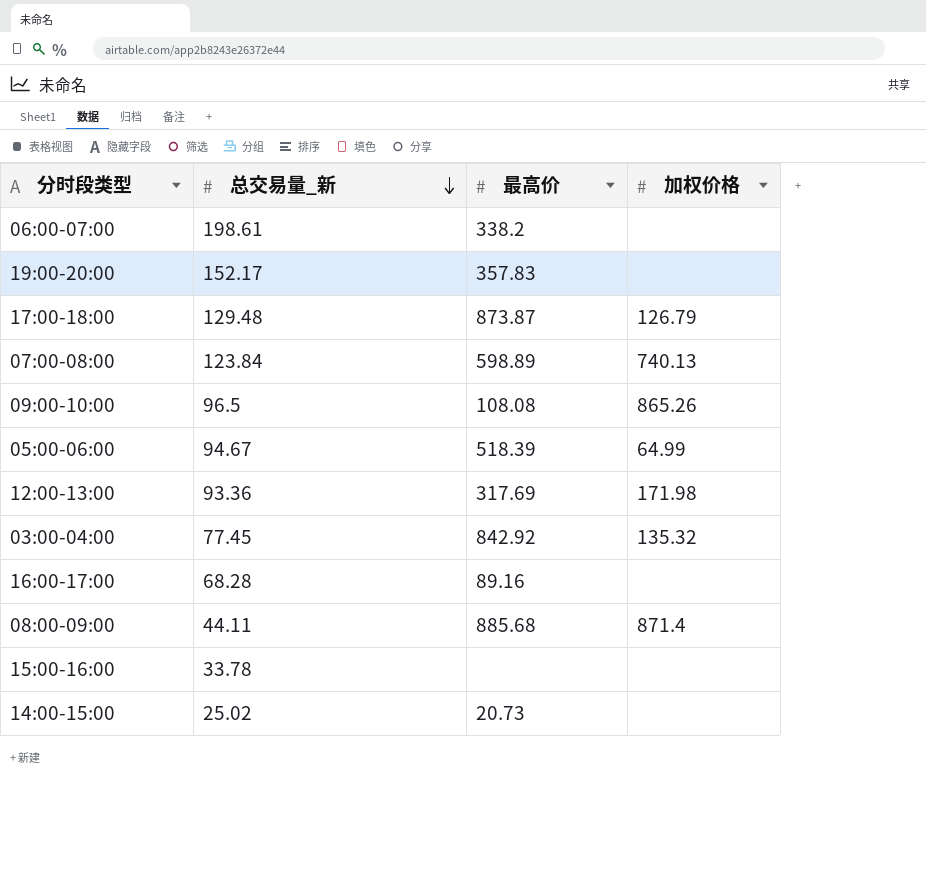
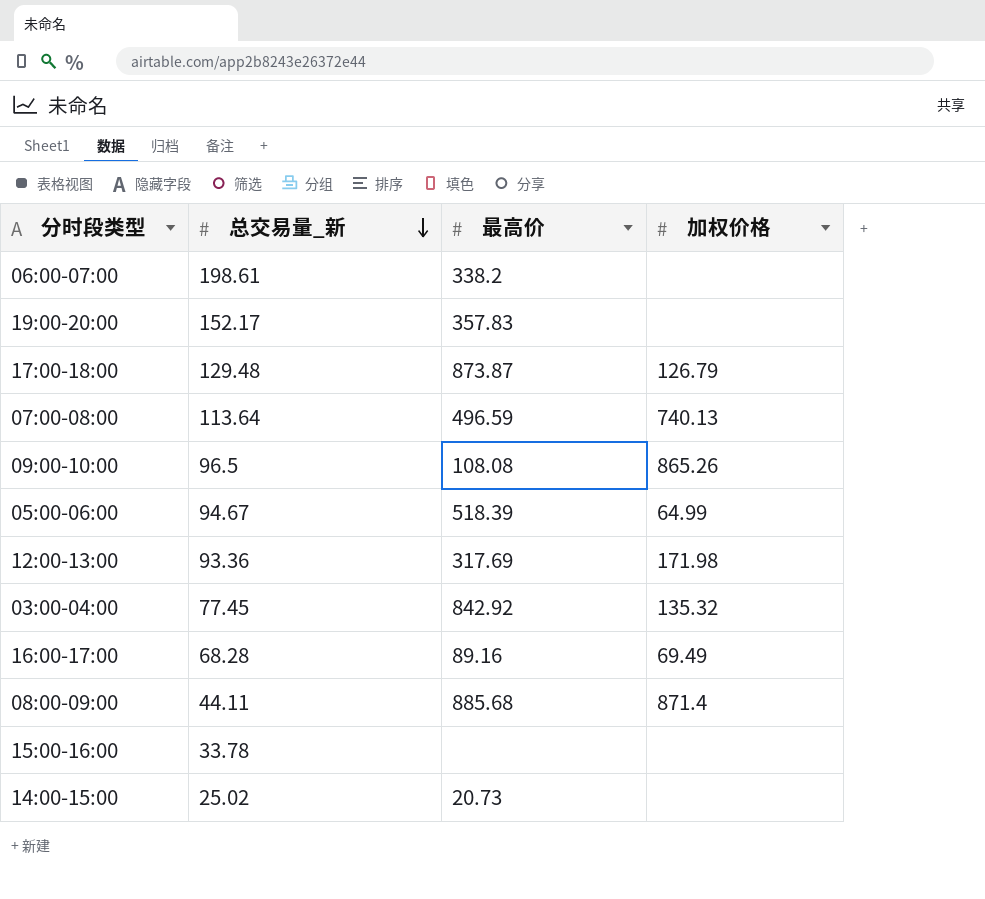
07:00-08:00 | 总交易量_新: 123.84 -> 113.64
07:00-08:00 | 最高价: 598.89 -> 496.59
16:00-17:00 | 加权价格: none -> 69.49

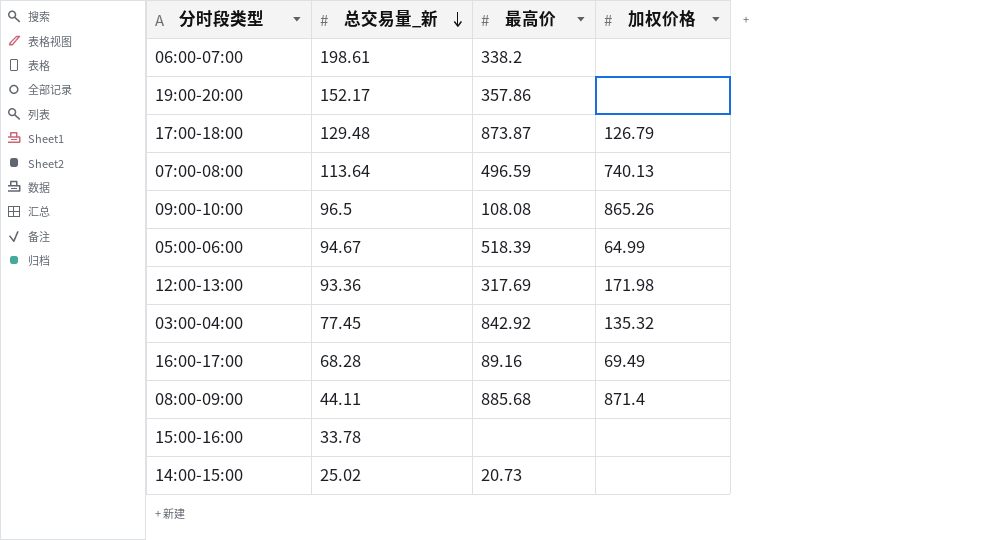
19:00-20:00 | 最高价: 357.83 -> 357.86

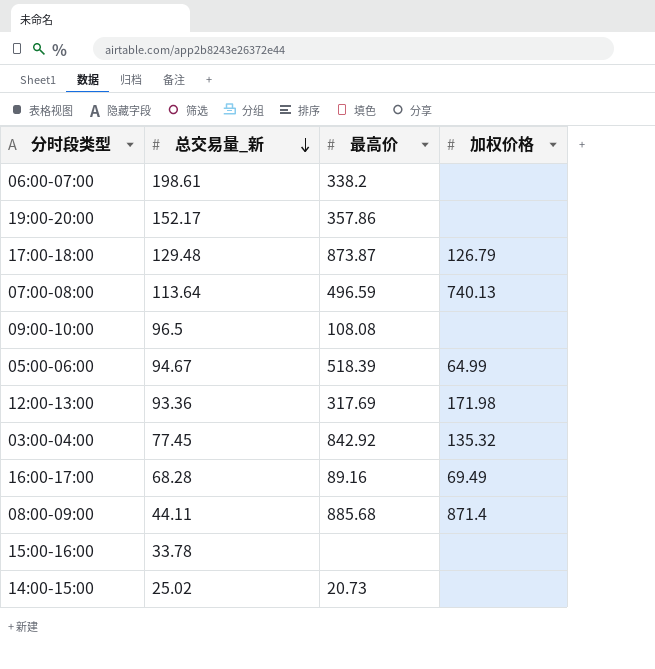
09:00-10:00 | 加权价格: 865.26 -> none

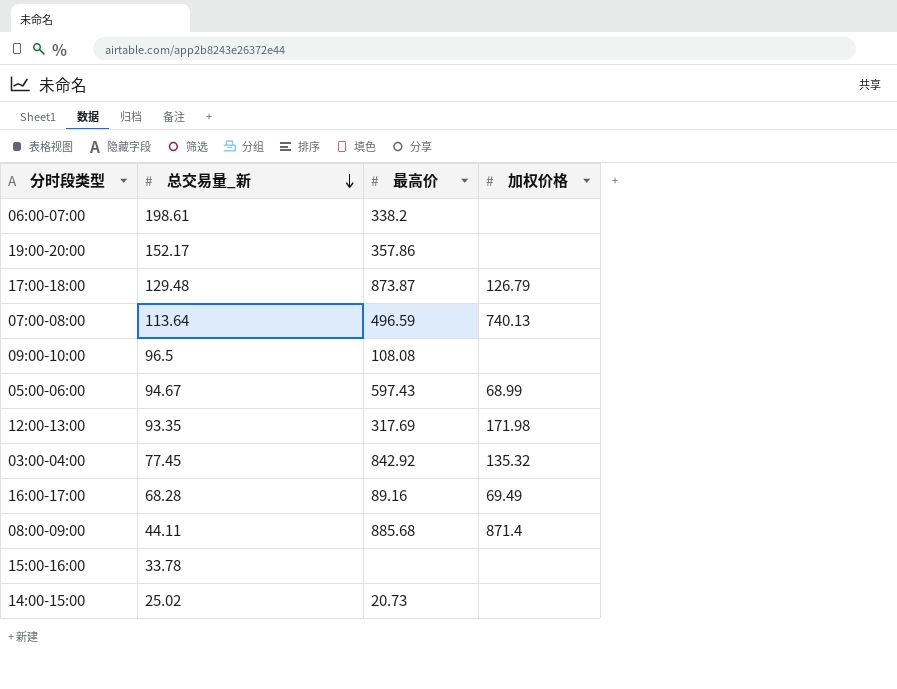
05:00-06:00 | 最高价: 518.39 -> 597.43
05:00-06:00 | 加权价格: 64.99 -> 68.99
12:00-13:00 | 总交易量_新: 93.36 -> 93.35

